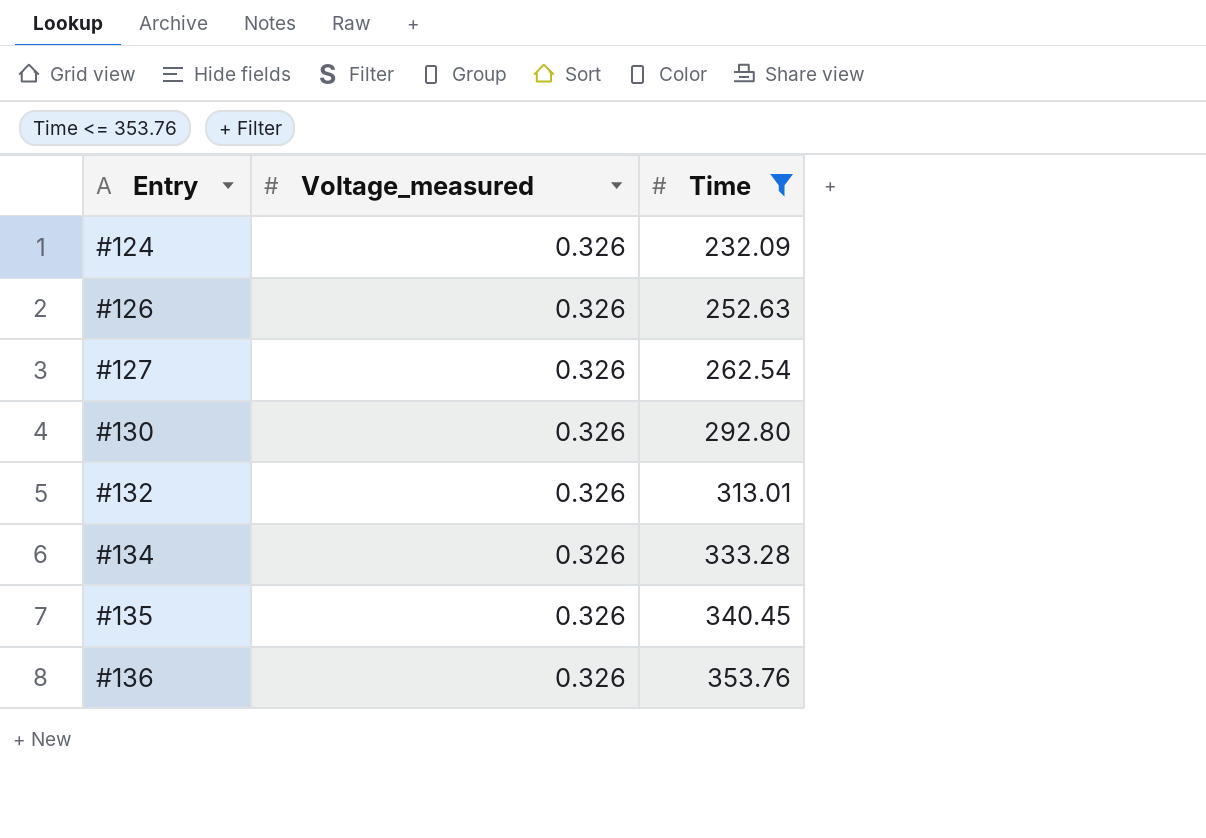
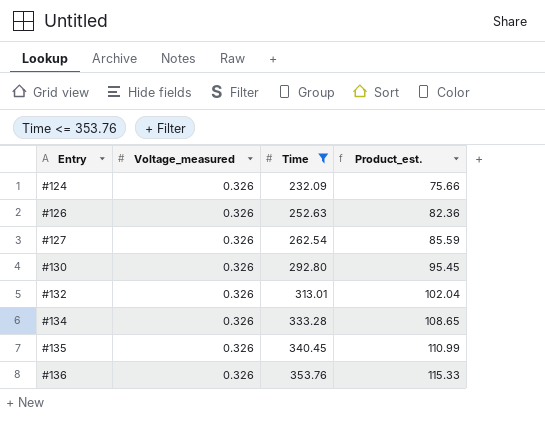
column Product_est. | formula: none -> [Voltage_measured] * [Time]

